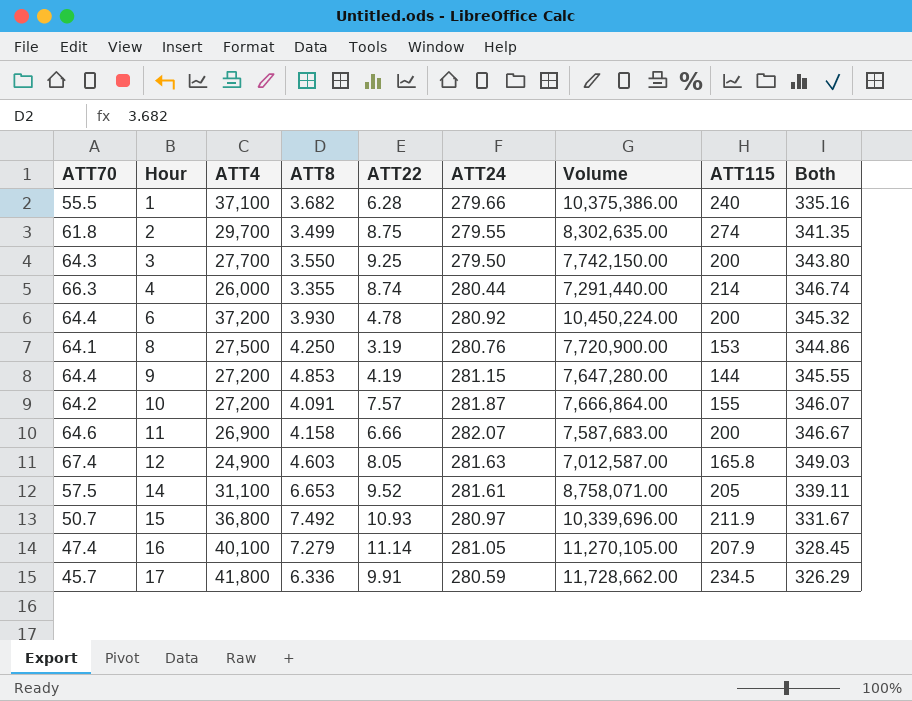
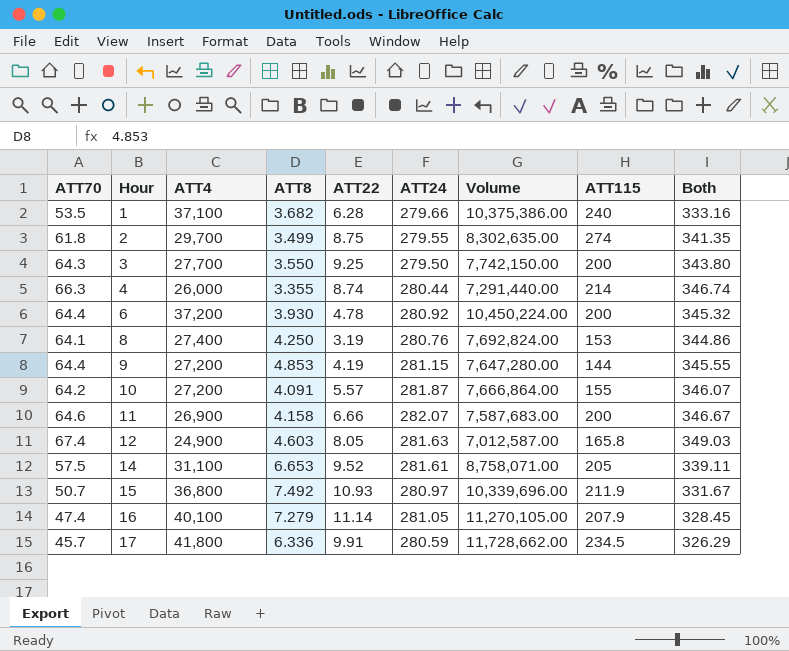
1 | ATT70: 55.5 -> 53.5
1 | Both: 335.16 -> 333.16
8 | ATT4: 27,500 -> 27,400
8 | Volume: 7,720,900.00 -> 7,692,824.00
10 | ATT22: 7.57 -> 5.57

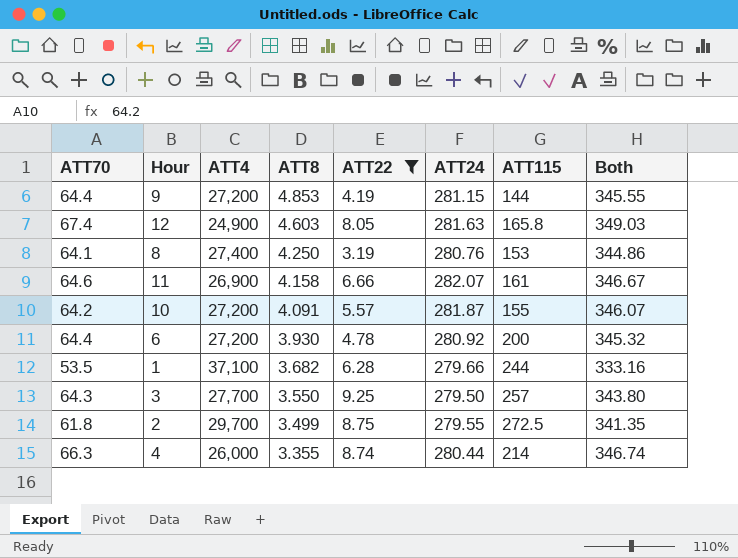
filter: none -> ATT22 <= 9.25
row order: Hour ascending -> ATT8 descending
column Volume | formula: [ATT4] * [ATT24] -> none
11 | ATT115: 200 -> 161
6 | ATT4: 37,200 -> 27,200
1 | ATT115: 240 -> 244
3 | ATT115: 200 -> 257
2 | ATT115: 274 -> 272.5

